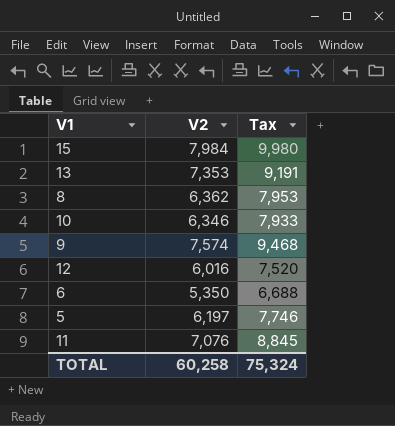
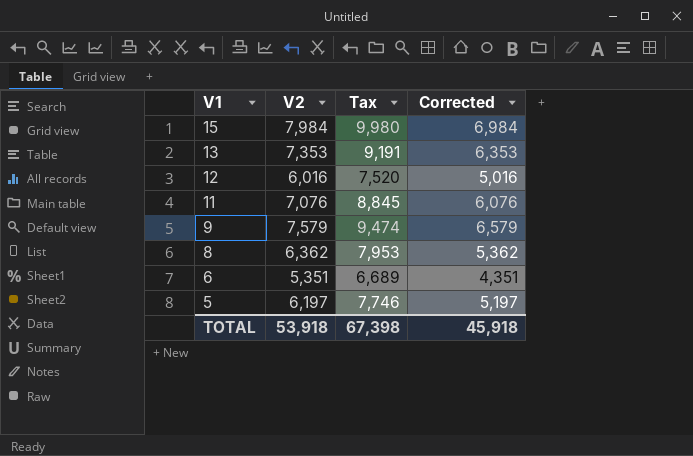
row order: none -> V1 descending
column Corrected | formula: none -> [V2] - 1000
row 10: 6,346 | 7,933 -> none
9 | V2: 7,574 -> 7,579
9 | Tax: 9,468 -> 9,474
6 | V2: 5,350 -> 5,351
6 | Tax: 6,688 -> 6,689
TOTAL | V2: 60,258 -> 53,918
TOTAL | Tax: 75,324 -> 67,398

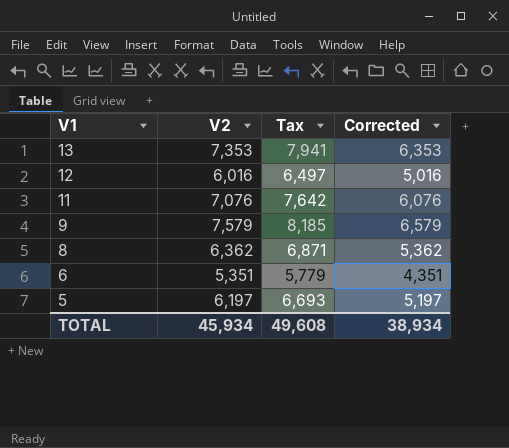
column Tax | formula: [V2] * 1.25 -> [V2] * 1.08
row 15: 7,984 | 9,980 | 6,984 -> none
TOTAL | V2: 53,918 -> 45,934
TOTAL | Tax: 67,398 -> 49,608
TOTAL | Corrected: 45,918 -> 38,934

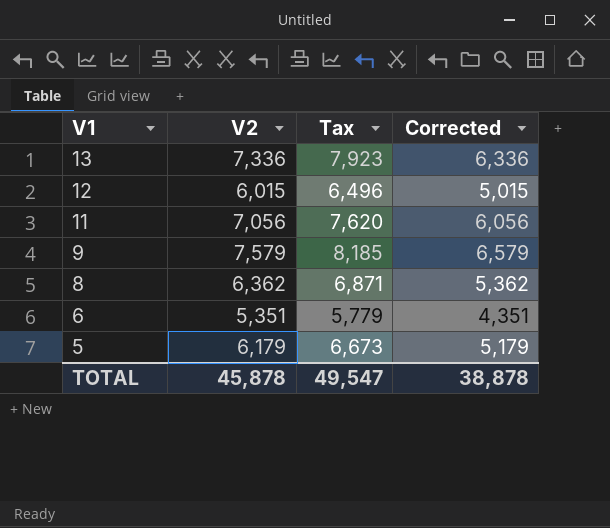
13 | V2: 7,353 -> 7,336
13 | Tax: 7,941 -> 7,923
13 | Corrected: 6,353 -> 6,336
12 | V2: 6,016 -> 6,015
12 | Tax: 6,497 -> 6,496
12 | Corrected: 5,016 -> 5,015
11 | V2: 7,076 -> 7,056
11 | Tax: 7,642 -> 7,620
11 | Corrected: 6,076 -> 6,056
5 | V2: 6,197 -> 6,179
5 | Tax: 6,693 -> 6,673
5 | Corrected: 5,197 -> 5,179
TOTAL | V2: 45,934 -> 45,878
TOTAL | Tax: 49,608 -> 49,547
TOTAL | Corrected: 38,934 -> 38,878

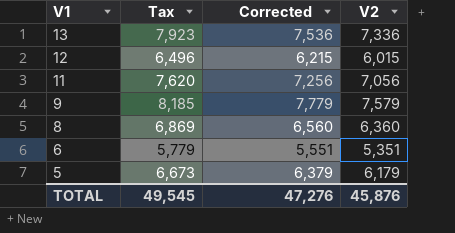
column Corrected | formula: [V2] - 1000 -> [V2] + 200
column V2 | position: 2 -> 4
8 | Tax: 6,871 -> 6,869
8 | V2: 6,362 -> 6,360
TOTAL | Tax: 49,547 -> 49,545
TOTAL | Corrected: 38,878 -> 47,276
TOTAL | V2: 45,878 -> 45,876

